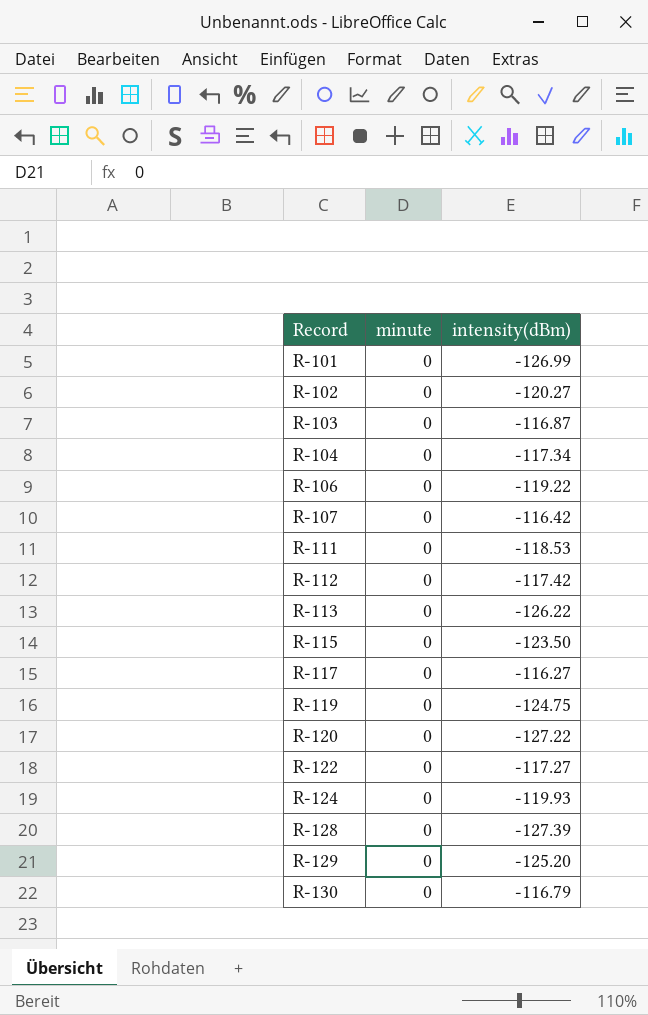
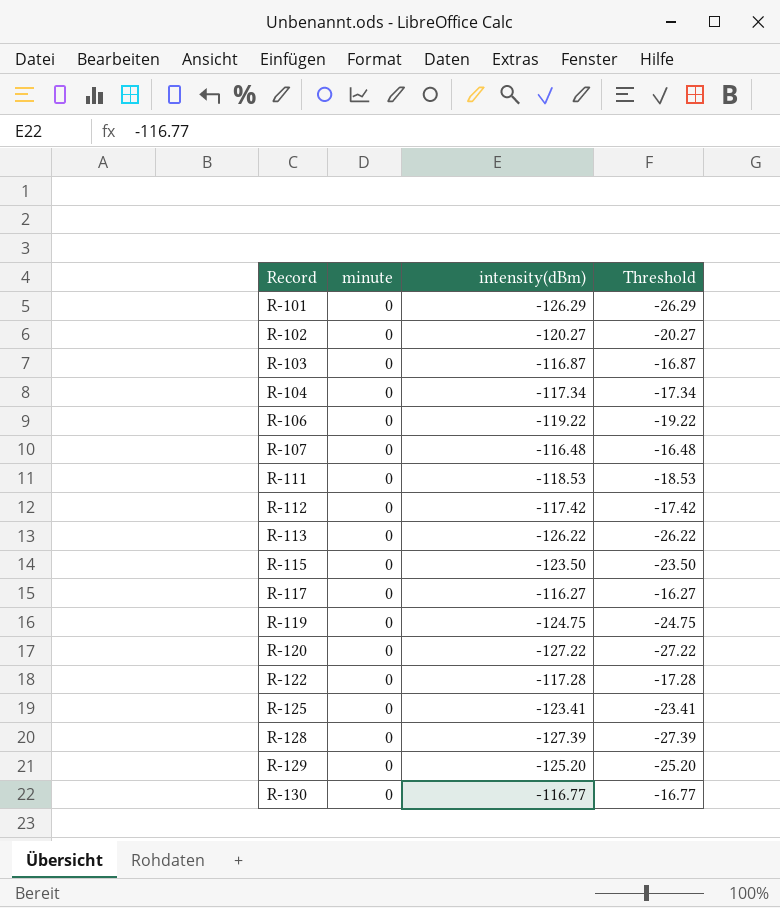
column Threshold | formula: none -> [intensity(dBm)] + 100
row R-124: 0 | -119.93 -> none
R-101 | intensity(dBm): -126.99 -> -126.29
R-107 | intensity(dBm): -116.42 -> -116.48
R-122 | intensity(dBm): -117.27 -> -117.28
row R-125: none -> 0 | -123.41 | -23.41
R-130 | intensity(dBm): -116.79 -> -116.77

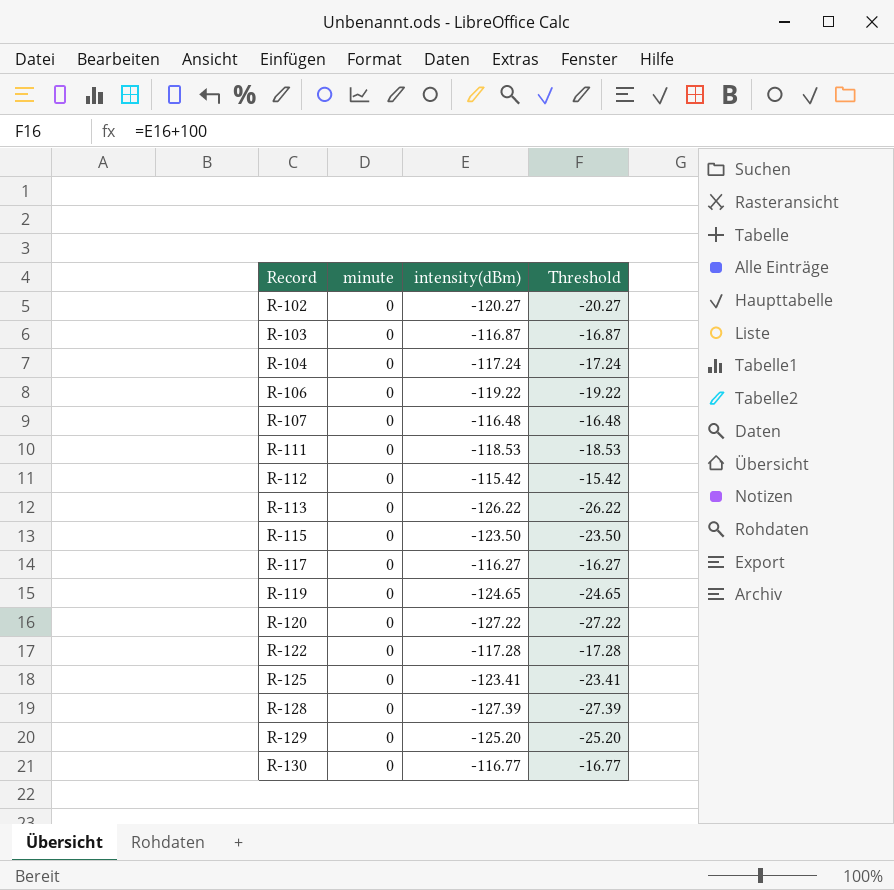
row R-101: 0 | -126.29 | -26.29 -> none
R-104 | intensity(dBm): -117.34 -> -117.24
R-104 | Threshold: -17.34 -> -17.24
R-112 | intensity(dBm): -117.42 -> -115.42
R-112 | Threshold: -17.42 -> -15.42
R-119 | intensity(dBm): -124.75 -> -124.65
R-119 | Threshold: -24.75 -> -24.65

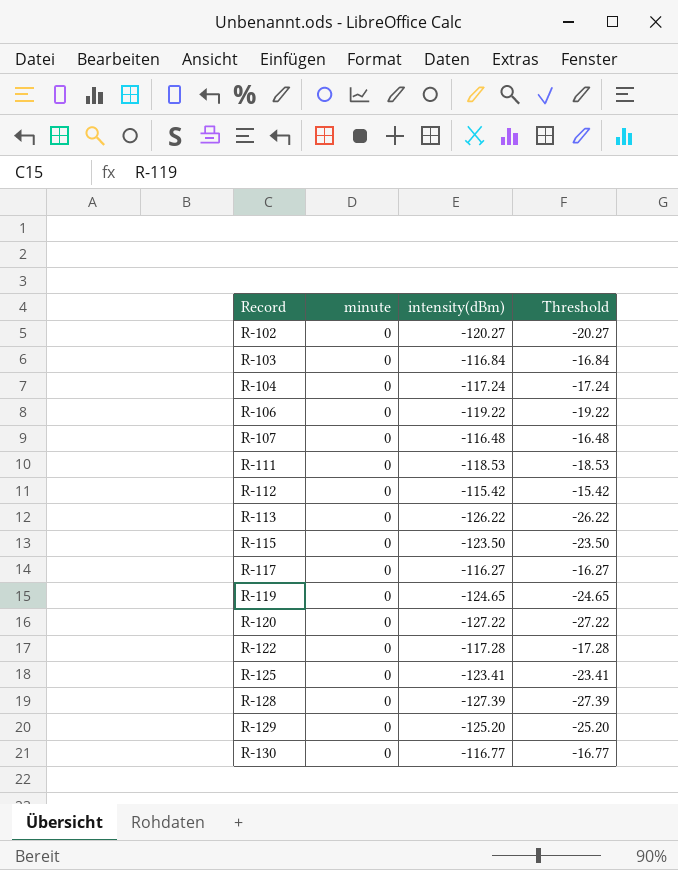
R-103 | intensity(dBm): -116.87 -> -116.84
R-103 | Threshold: -16.87 -> -16.84

